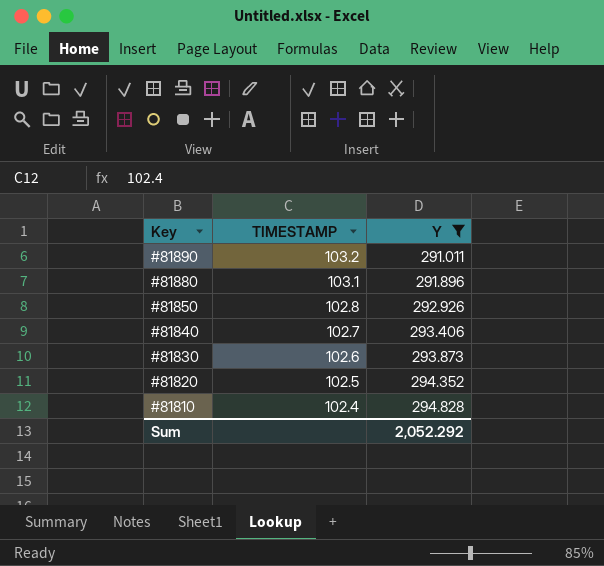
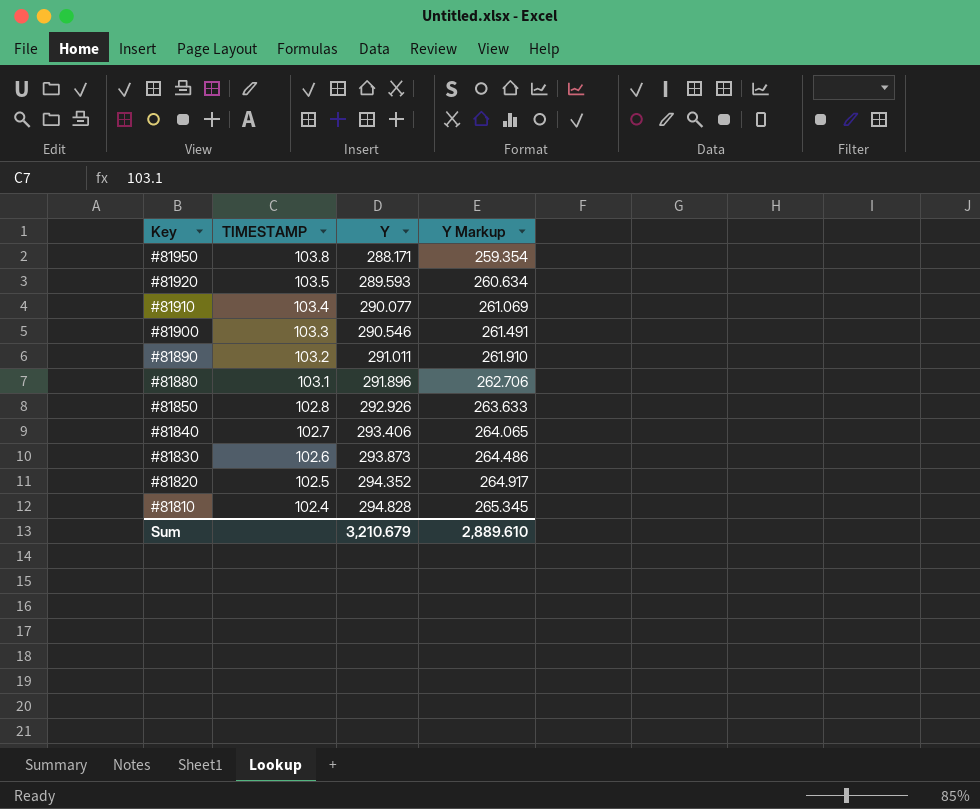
filter: Y >= 291.011 -> none
column Y Markup | formula: none -> [Y] * 0.9
Sum | Y: 2,052.292 -> 3,210.679

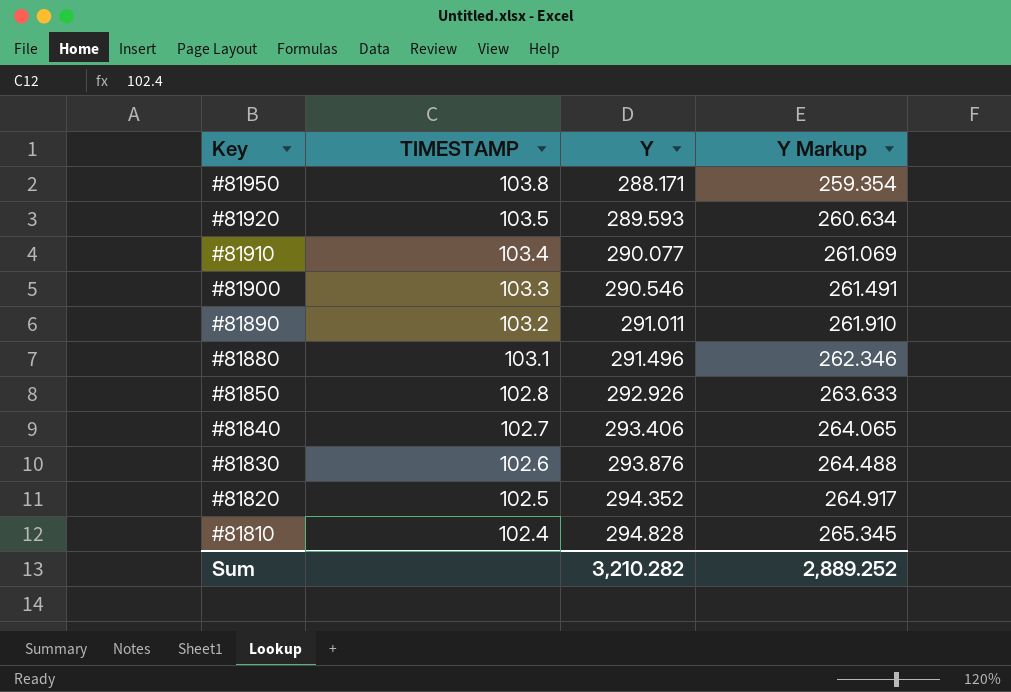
#81880 | Y: 291.896 -> 291.496
#81880 | Y Markup: 262.706 -> 262.346
#81830 | Y: 293.873 -> 293.876
#81830 | Y Markup: 264.486 -> 264.488
Sum | Y: 3,210.679 -> 3,210.282
Sum | Y Markup: 2,889.610 -> 2,889.252

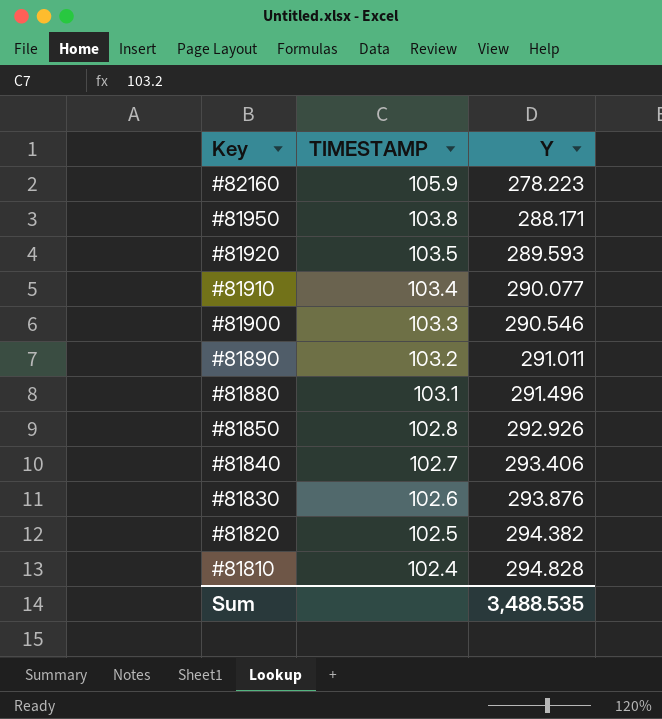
column Y Markup | formula: [Y] * 0.9 -> none
row #82160: none -> 105.9 | 278.223
#81820 | Y: 294.352 -> 294.382
Sum | Y: 3,210.282 -> 3,488.535

